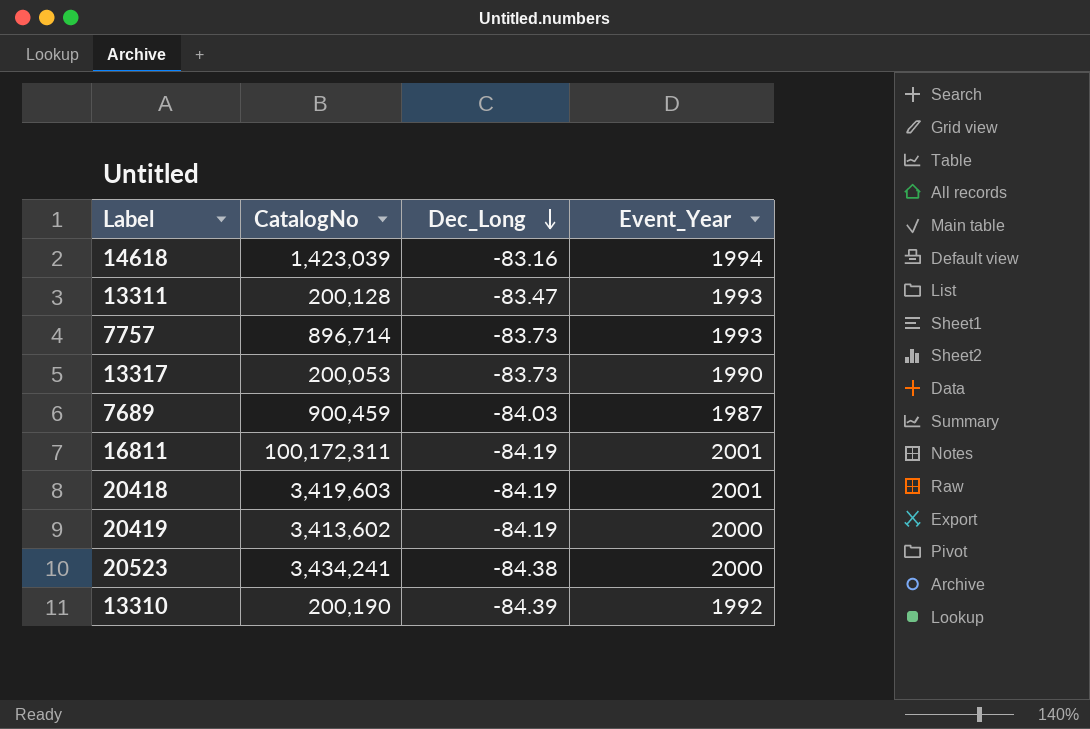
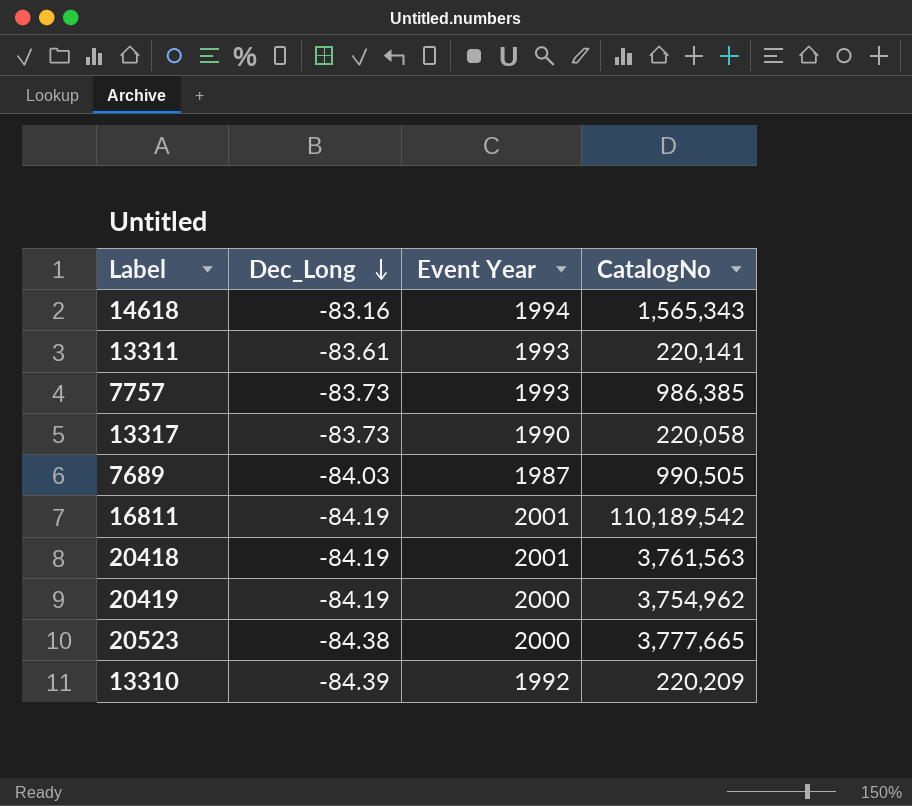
column name: Event_Year -> Event Year
column CatalogNo | position: 2 -> 4
14618 | CatalogNo: 1,423,039 -> 1,565,343
13311 | Dec_Long: -83.47 -> -83.61
13311 | CatalogNo: 200,128 -> 220,141
7757 | CatalogNo: 896,714 -> 986,385
13317 | CatalogNo: 200,053 -> 220,058
7689 | CatalogNo: 900,459 -> 990,505
16811 | CatalogNo: 100,172,311 -> 110,189,542
20418 | CatalogNo: 3,419,603 -> 3,761,563
20419 | CatalogNo: 3,413,602 -> 3,754,962
20523 | CatalogNo: 3,434,241 -> 3,777,665
13310 | CatalogNo: 200,190 -> 220,209

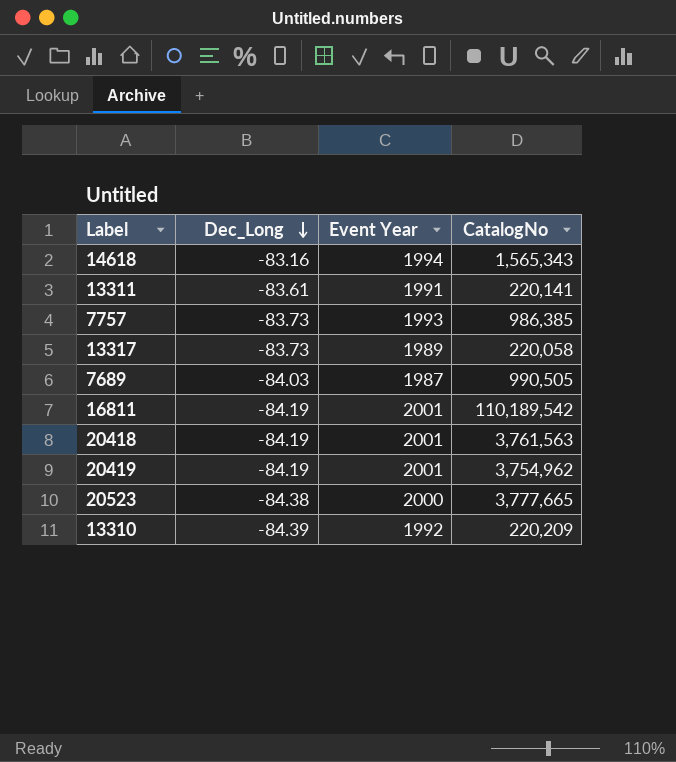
13311 | Event Year: 1993 -> 1991
13317 | Event Year: 1990 -> 1989
20419 | Event Year: 2000 -> 2001

